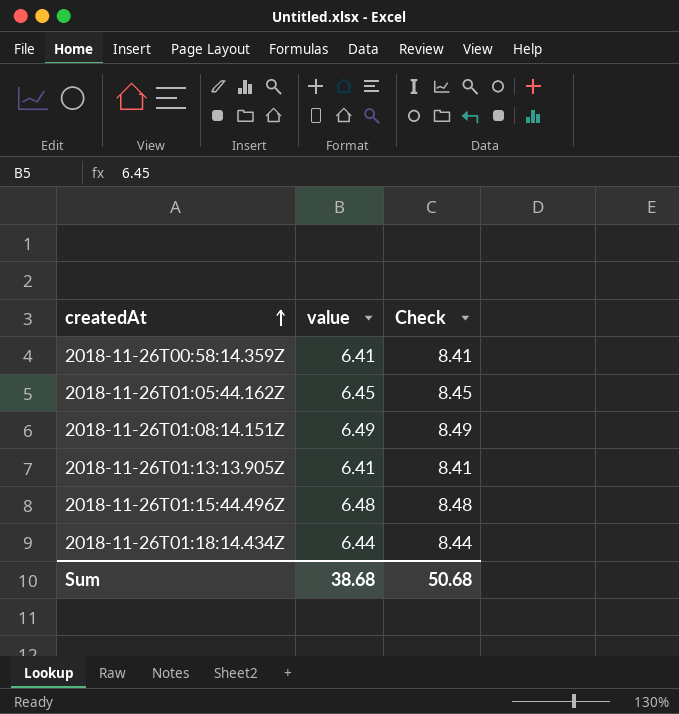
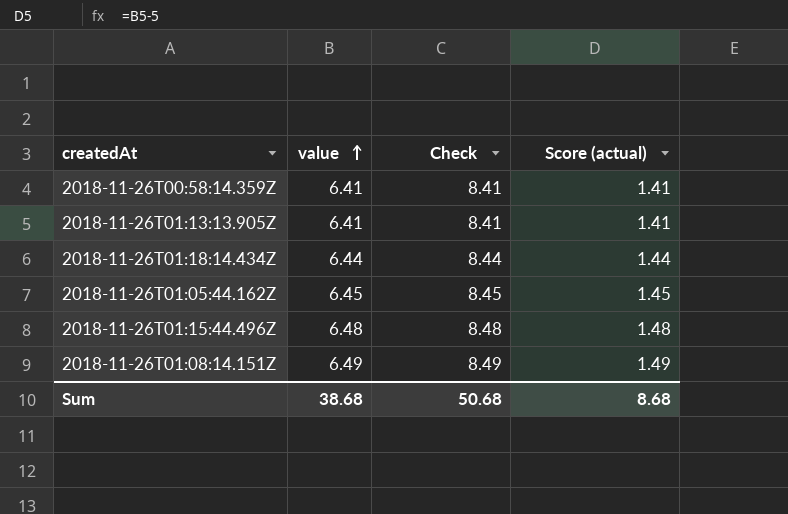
row order: createdAt ascending -> value ascending
column Score (actual) | formula: none -> [value] - 5

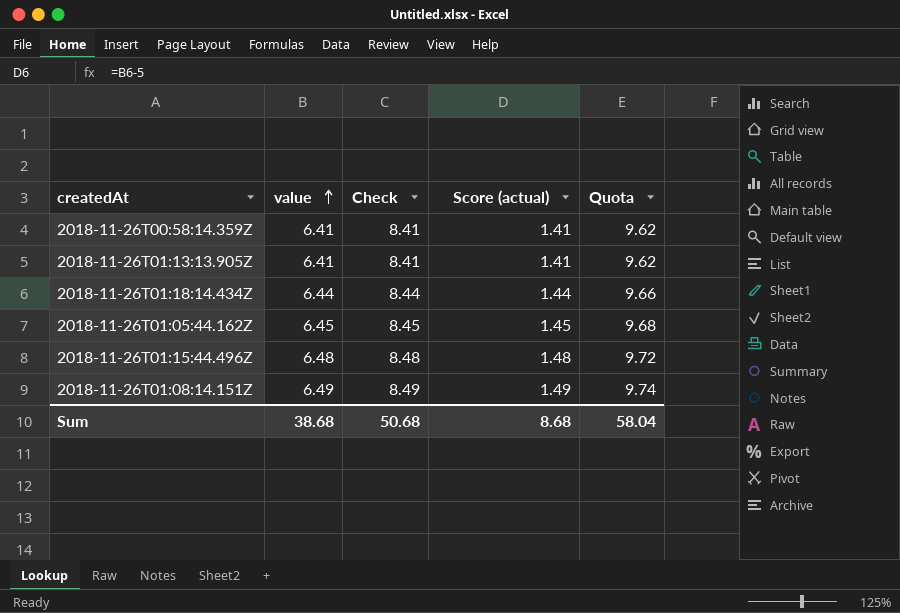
column Quota | formula: none -> [value] * 1.5

